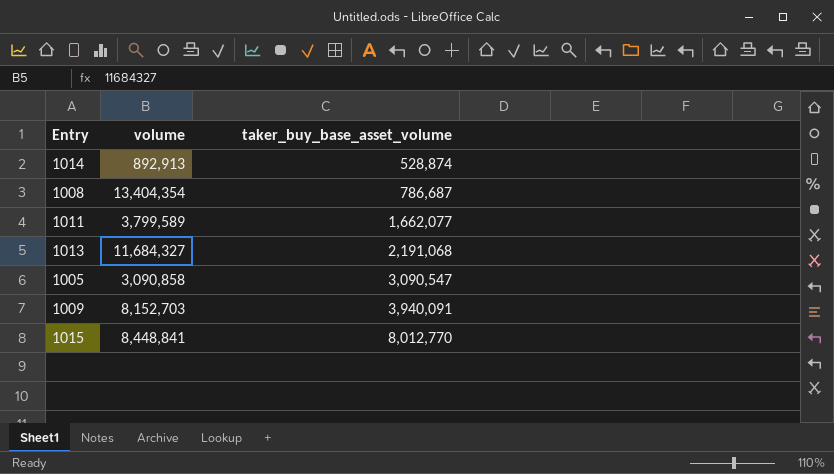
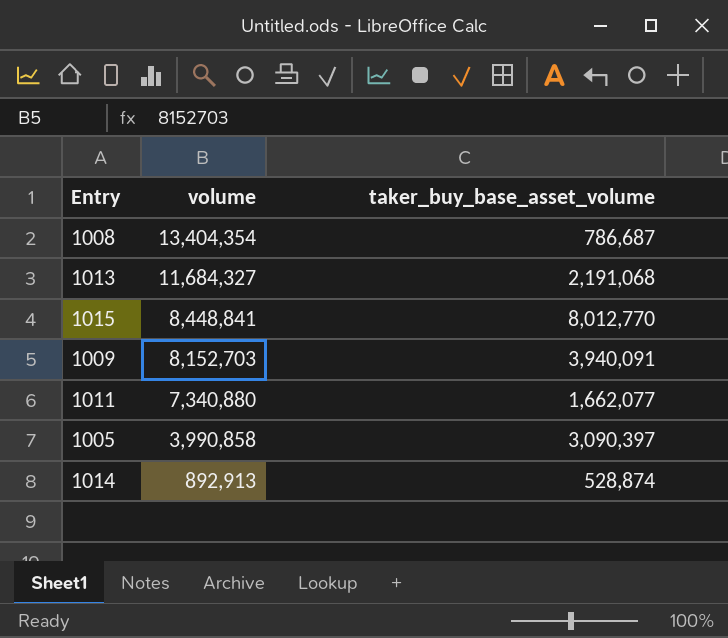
row order: taker_buy_base_asset_volume ascending -> volume descending
1011 | volume: 3,799,589 -> 7,340,880
1005 | volume: 3,090,858 -> 3,990,858
1005 | taker_buy_base_asset_volume: 3,090,547 -> 3,090,397

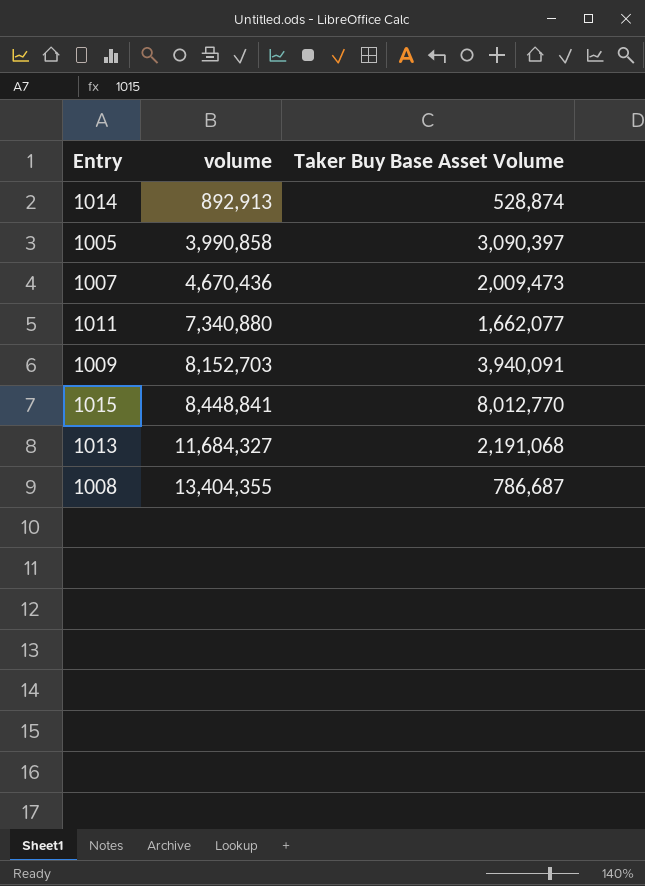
row order: volume descending -> volume ascending
column name: taker_buy_base_asset_volume -> Taker Buy Base Asset Volume
row 1007: none -> 4,670,436 | 2,009,473
1008 | volume: 13,404,354 -> 13,404,355

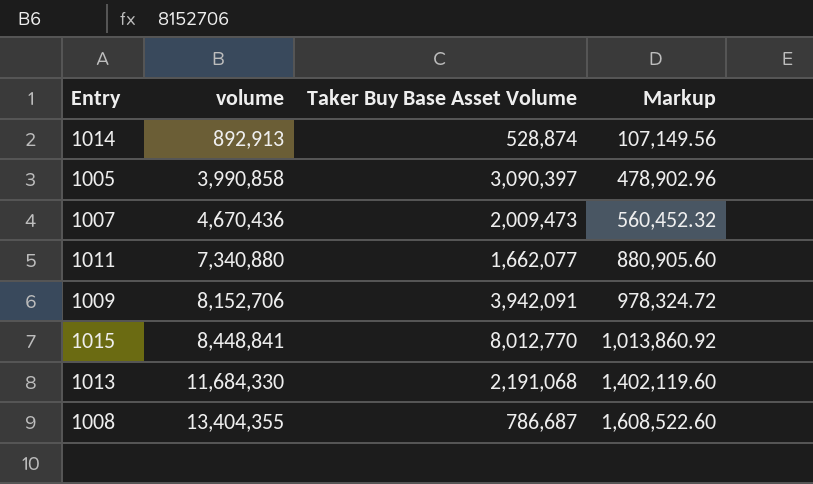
column Markup | formula: none -> [volume] * 0.12
1009 | volume: 8,152,703 -> 8,152,706
1009 | Taker Buy Base Asset Volume: 3,940,091 -> 3,942,091
1013 | volume: 11,684,327 -> 11,684,330

